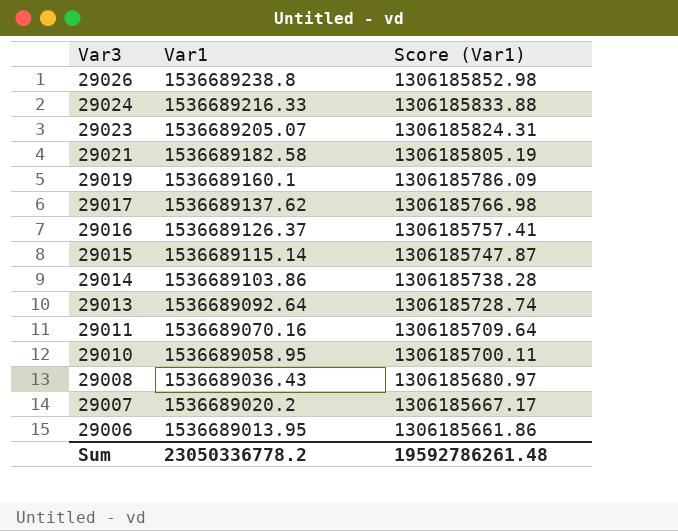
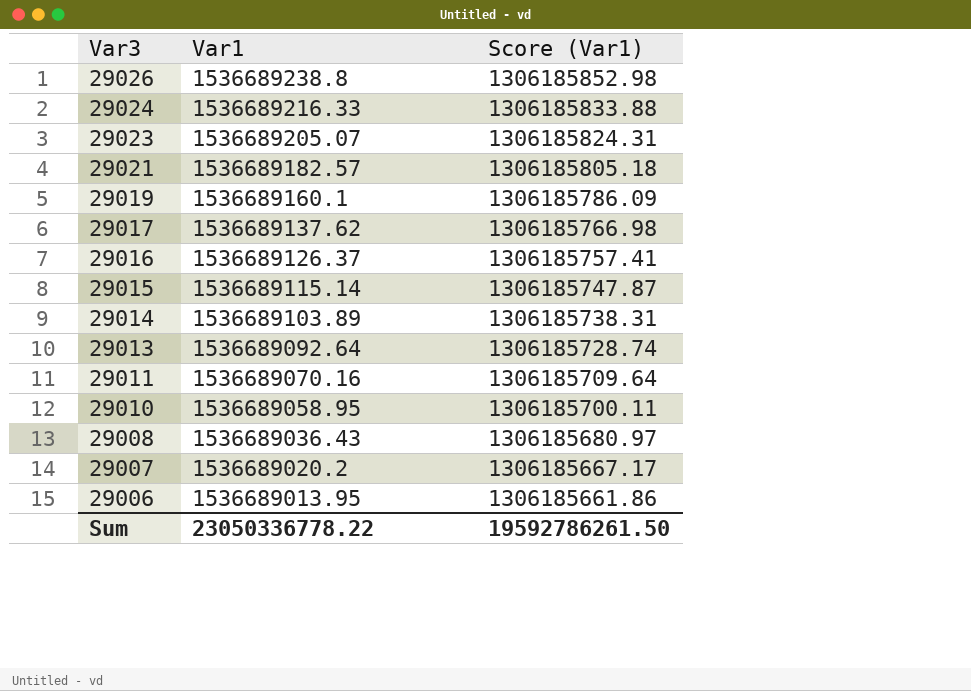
29021 | Var1: 1536689182.58 -> 1536689182.57
29021 | Score (Var1): 1306185805.19 -> 1306185805.18
29014 | Var1: 1536689103.86 -> 1536689103.89
29014 | Score (Var1): 1306185738.28 -> 1306185738.31
Sum | Var1: 23050336778.2 -> 23050336778.22
Sum | Score (Var1): 19592786261.48 -> 19592786261.50

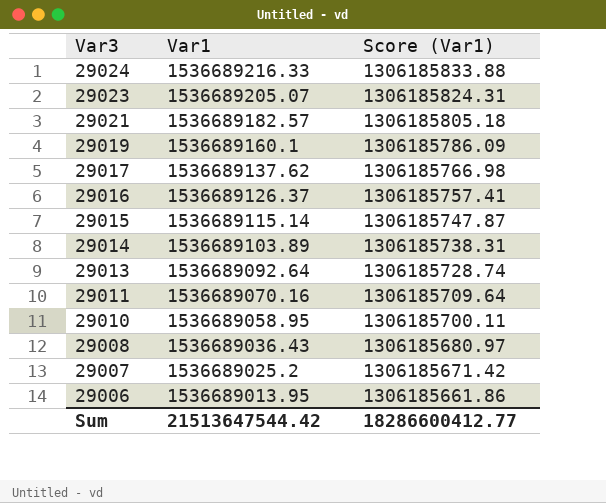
row 29026: 1536689238.8 | 1306185852.98 -> none
29007 | Var1: 1536689020.2 -> 1536689025.2
29007 | Score (Var1): 1306185667.17 -> 1306185671.42
Sum | Var1: 23050336778.22 -> 21513647544.42
Sum | Score (Var1): 19592786261.50 -> 18286600412.77

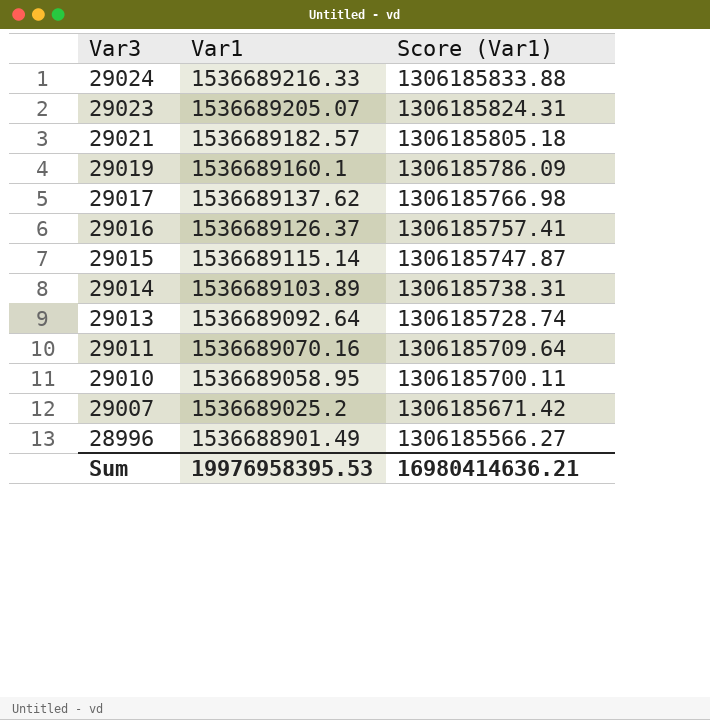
row 29008: 1536689036.43 | 1306185680.97 -> none
row 29006: 1536689013.95 | 1306185661.86 -> none
row 28996: none -> 1536688901.49 | 1306185566.27
Sum | Var1: 21513647544.42 -> 19976958395.53
Sum | Score (Var1): 18286600412.77 -> 16980414636.21

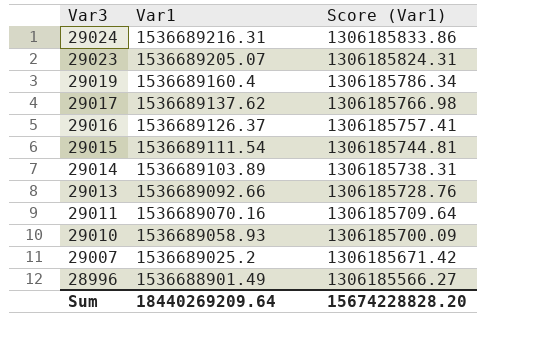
row 29021: 1536689182.57 | 1306185805.18 -> none
29024 | Var1: 1536689216.33 -> 1536689216.31
29024 | Score (Var1): 1306185833.88 -> 1306185833.86
29019 | Var1: 1536689160.1 -> 1536689160.4
29019 | Score (Var1): 1306185786.09 -> 1306185786.34
29015 | Var1: 1536689115.14 -> 1536689111.54
29015 | Score (Var1): 1306185747.87 -> 1306185744.81
29013 | Var1: 1536689092.64 -> 1536689092.66
29013 | Score (Var1): 1306185728.74 -> 1306185728.76
29010 | Var1: 1536689058.95 -> 1536689058.93
29010 | Score (Var1): 1306185700.11 -> 1306185700.09
Sum | Var1: 19976958395.53 -> 18440269209.64
Sum | Score (Var1): 16980414636.21 -> 15674228828.20

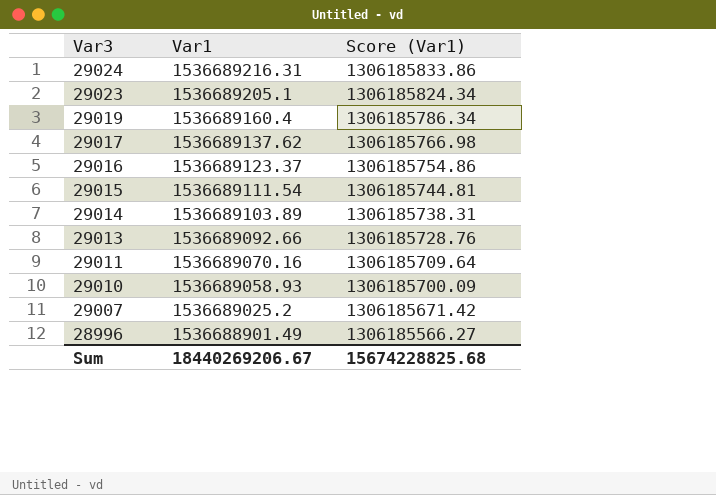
29023 | Var1: 1536689205.07 -> 1536689205.1
29023 | Score (Var1): 1306185824.31 -> 1306185824.34
29016 | Var1: 1536689126.37 -> 1536689123.37
29016 | Score (Var1): 1306185757.41 -> 1306185754.86
Sum | Var1: 18440269209.64 -> 18440269206.67
Sum | Score (Var1): 15674228828.20 -> 15674228825.68

